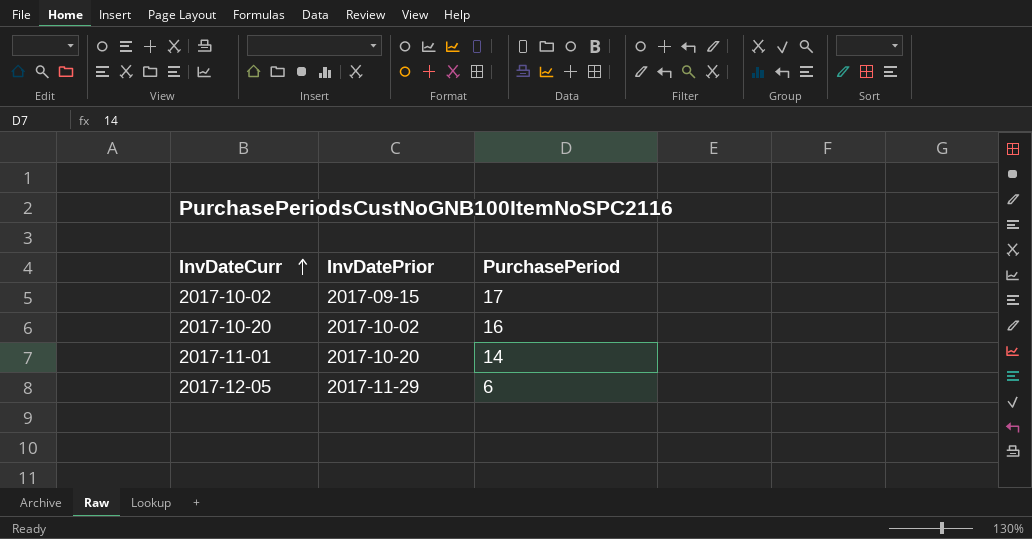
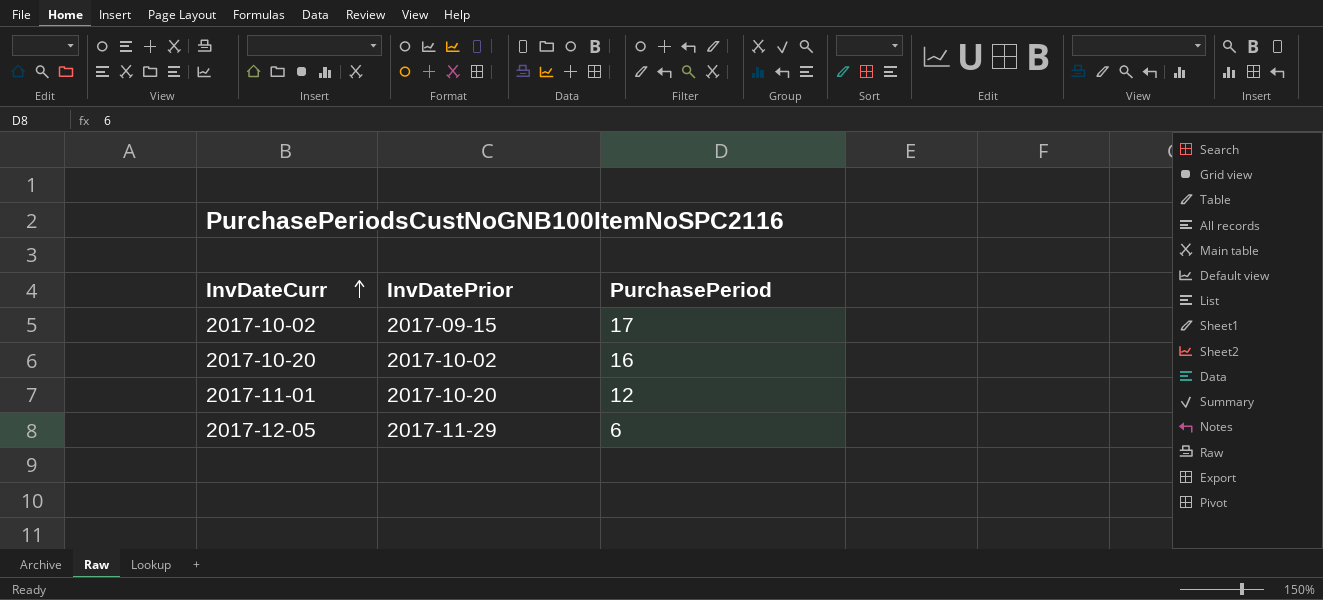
2017-11-01 | PurchasePeriod: 14 -> 12

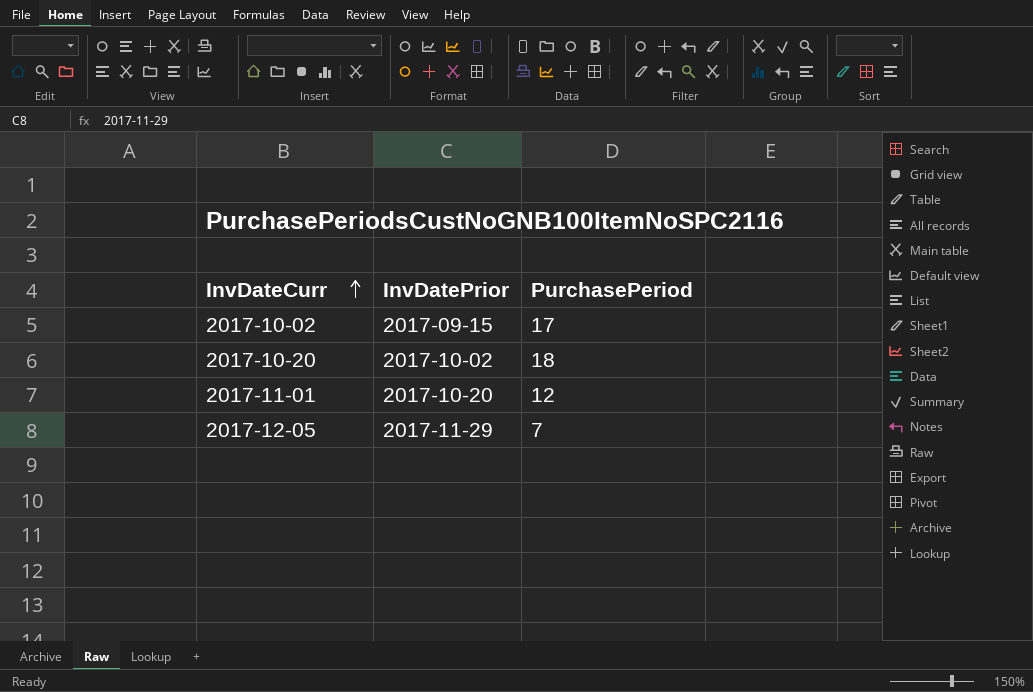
2017-10-20 | PurchasePeriod: 16 -> 18
2017-12-05 | PurchasePeriod: 6 -> 7

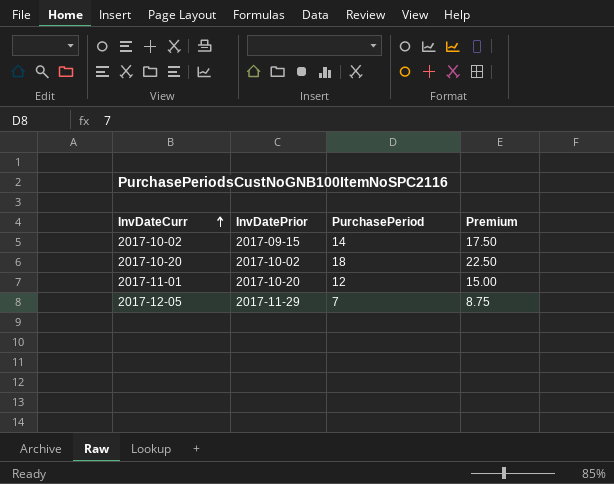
column Premium | formula: none -> [PurchasePeriod] * 1.25
2017-10-02 | PurchasePeriod: 17 -> 14

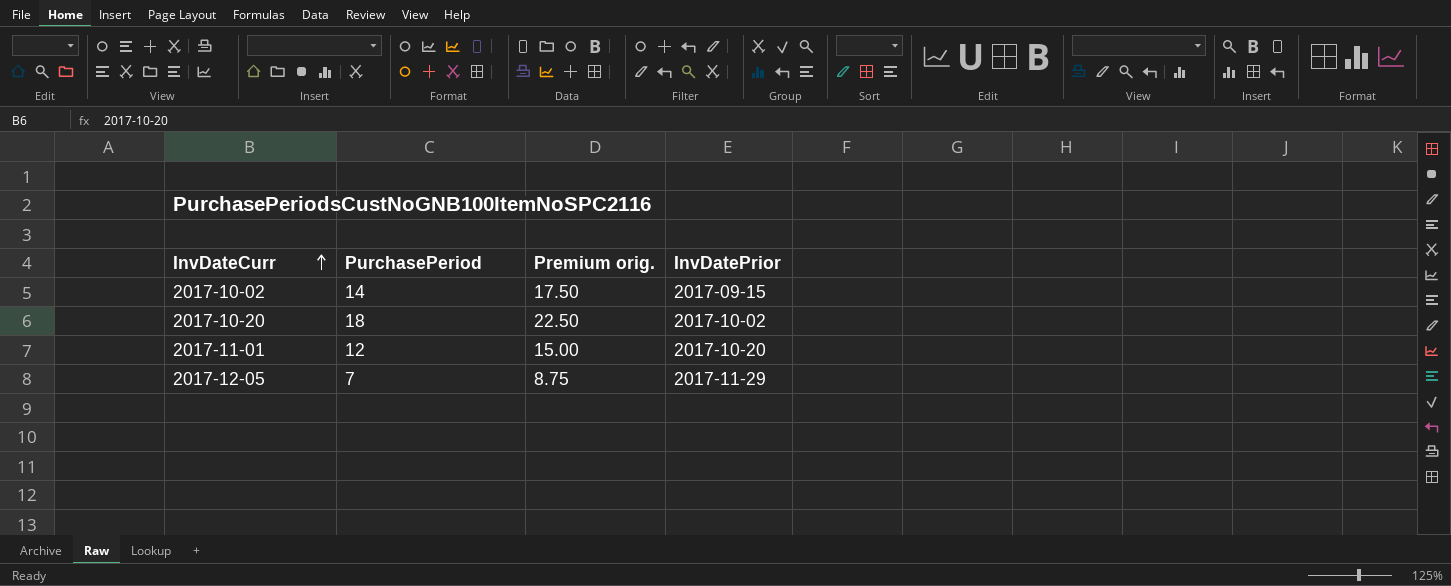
column name: Premium -> Premium orig.
column InvDatePrior | position: 2 -> 4

